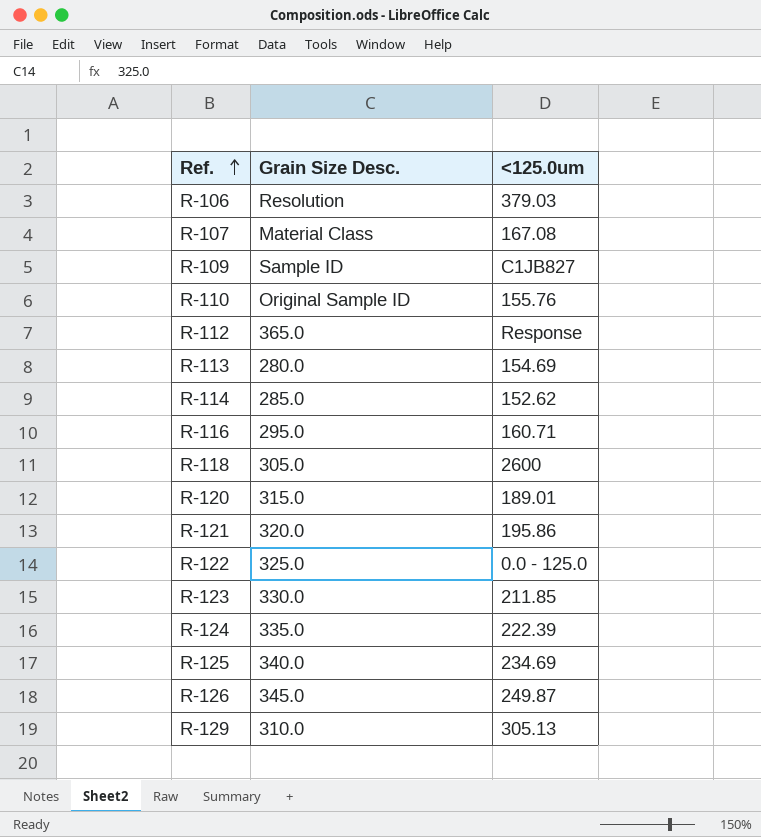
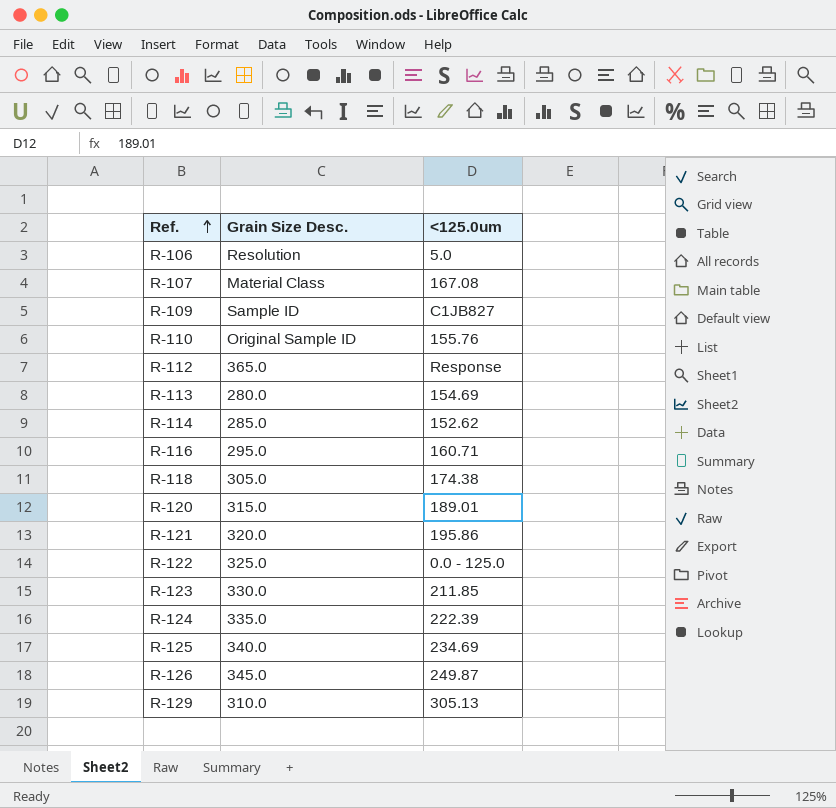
R-106 | <125.0um: 379.03 -> 5.0
R-118 | <125.0um: 2600 -> 174.38

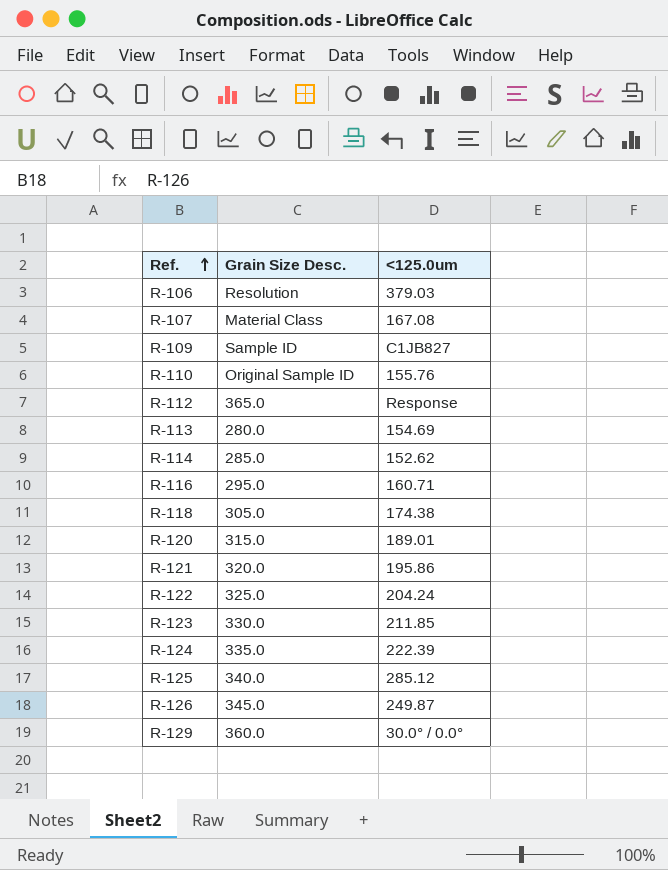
R-106 | <125.0um: 5.0 -> 379.03
R-122 | <125.0um: 0.0 - 125.0 -> 204.24
R-125 | <125.0um: 234.69 -> 285.12
R-129 | Grain Size Desc.: 310.0 -> 360.0
R-129 | <125.0um: 305.13 -> 30.0° / 0.0°

